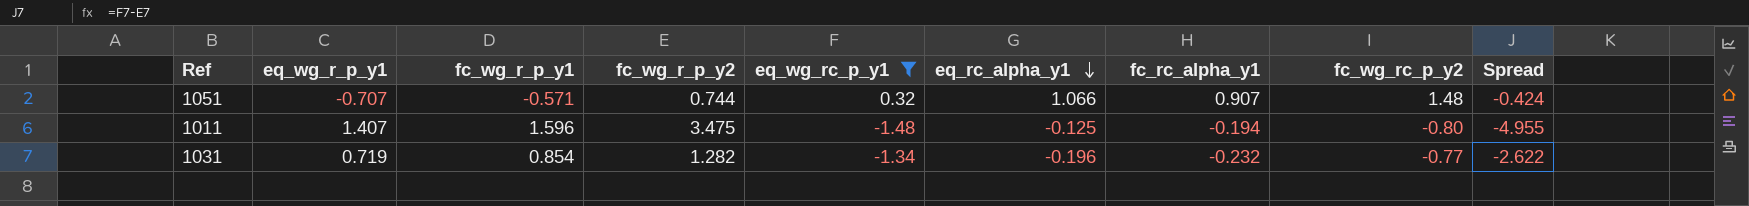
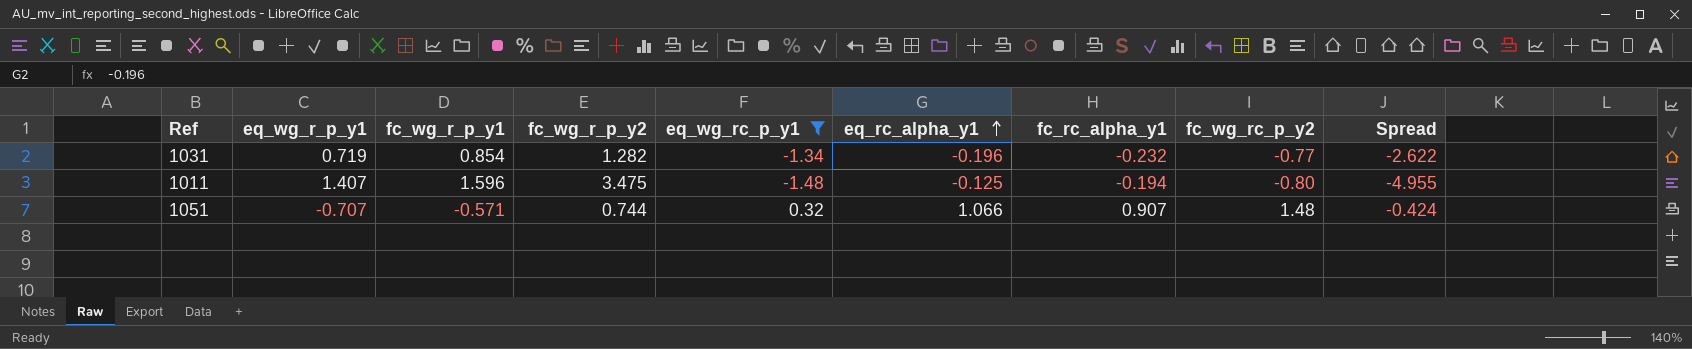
row order: eq_rc_alpha_y1 descending -> eq_rc_alpha_y1 ascending

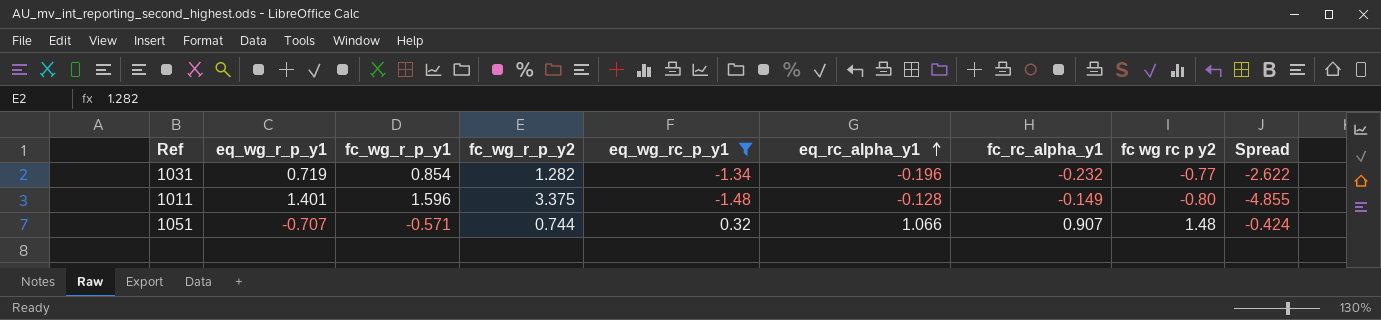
column name: fc_wg_rc_p_y2 -> fc wg rc p y2
1011 | eq_wg_r_p_y1: 1.407 -> 1.401
1011 | fc_wg_r_p_y2: 3.475 -> 3.375
1011 | eq_rc_alpha_y1: -0.125 -> -0.128
1011 | fc_rc_alpha_y1: -0.194 -> -0.149
1011 | Spread: -4.955 -> -4.855

